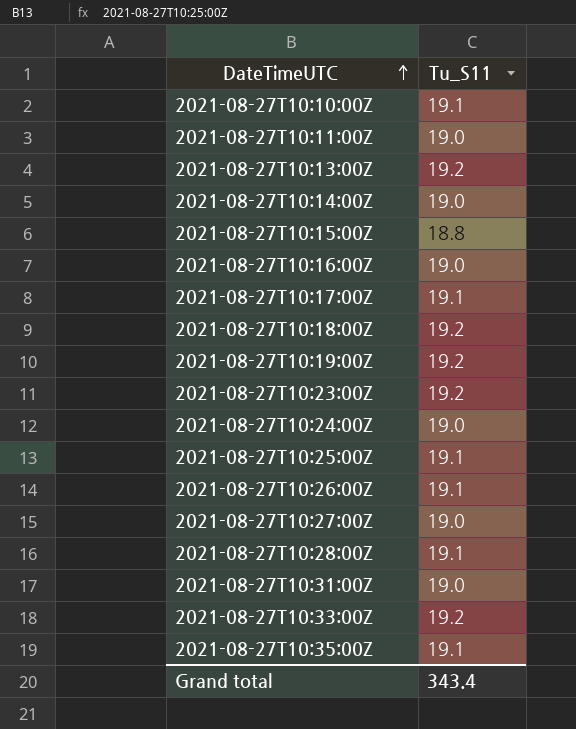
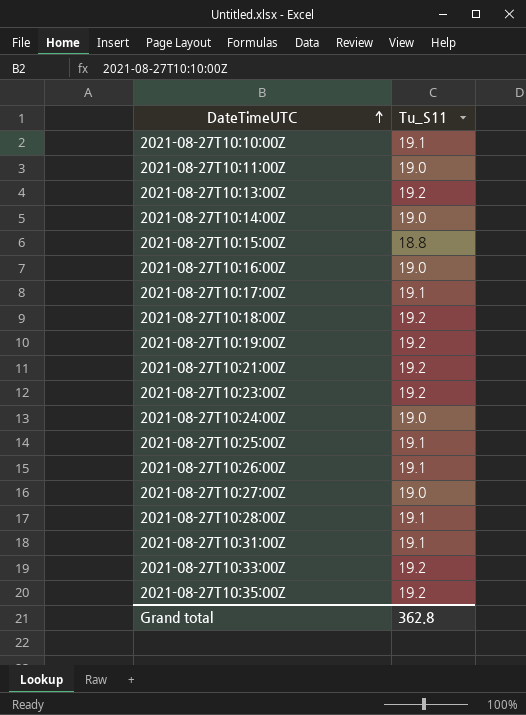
row 2021-08-27T10:21:00Z: none -> 19.2
2021-08-27T10:31:00Z | Tu_S11: 19.0 -> 19.1
2021-08-27T10:35:00Z | Tu_S11: 19.1 -> 19.2
Grand total | Tu_S11: 343.4 -> 362.8

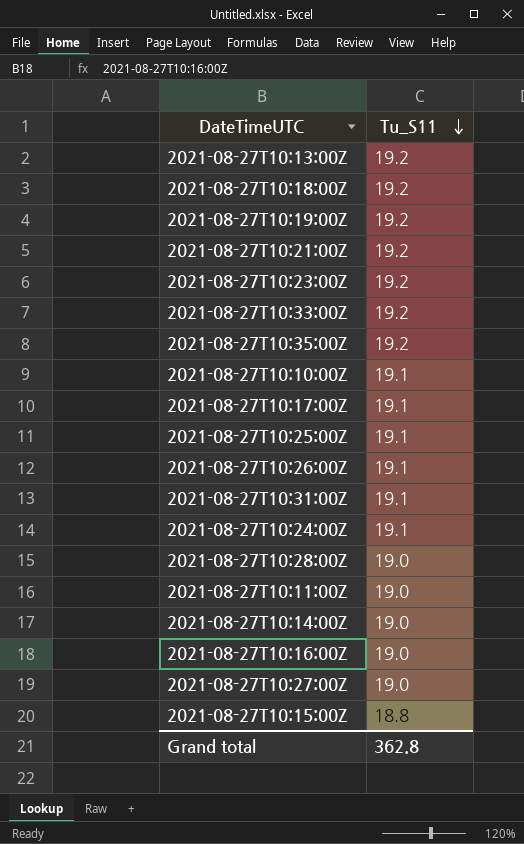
row order: DateTimeUTC ascending -> Tu_S11 descending
2021-08-27T10:24:00Z | Tu_S11: 19.0 -> 19.1
2021-08-27T10:28:00Z | Tu_S11: 19.1 -> 19.0

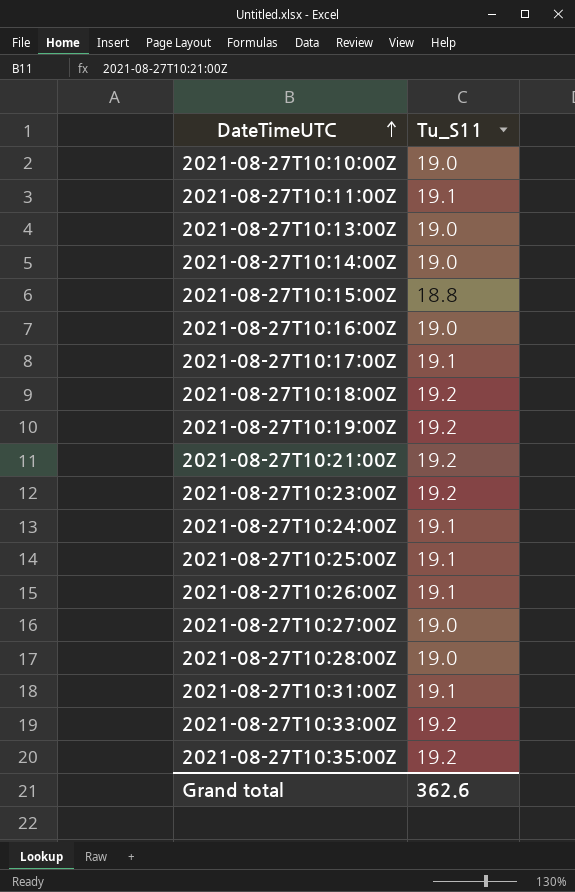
row order: Tu_S11 descending -> DateTimeUTC ascending
2021-08-27T10:10:00Z | Tu_S11: 19.1 -> 19.0
2021-08-27T10:11:00Z | Tu_S11: 19.0 -> 19.1
2021-08-27T10:13:00Z | Tu_S11: 19.2 -> 19.0
Grand total | Tu_S11: 362.8 -> 362.6

